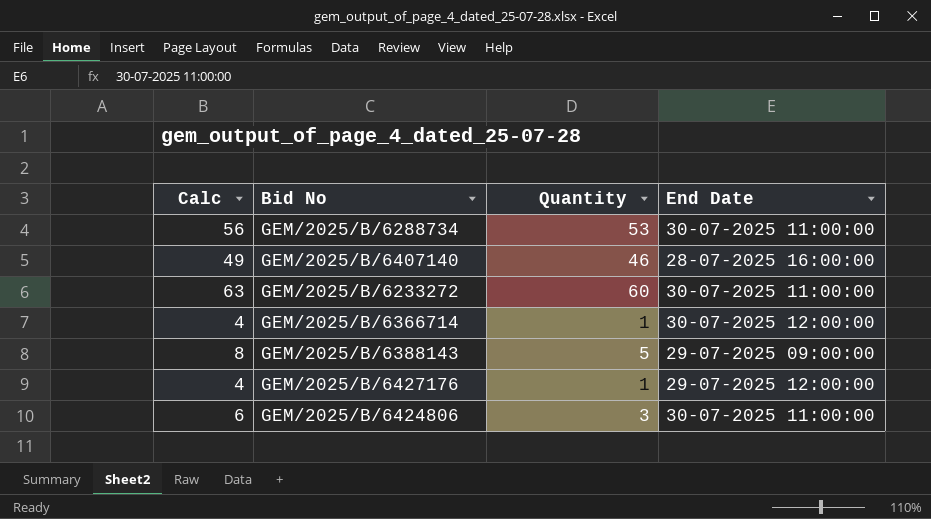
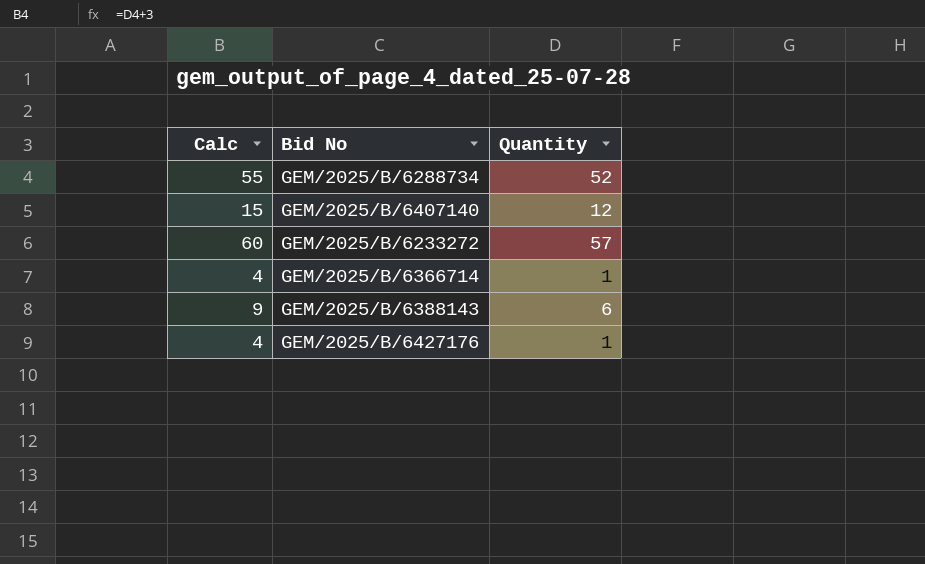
column End Date | position: 4 -> none
row GEM/2025/B/6424806: 6 | 3 | 30-07-2025 11:00:00 -> none
GEM/2025/B/6288734 | Calc: 56 -> 55
GEM/2025/B/6288734 | Quantity: 53 -> 52
GEM/2025/B/6407140 | Calc: 49 -> 15
GEM/2025/B/6407140 | Quantity: 46 -> 12
GEM/2025/B/6233272 | Calc: 63 -> 60
GEM/2025/B/6233272 | Quantity: 60 -> 57
GEM/2025/B/6388143 | Calc: 8 -> 9
GEM/2025/B/6388143 | Quantity: 5 -> 6

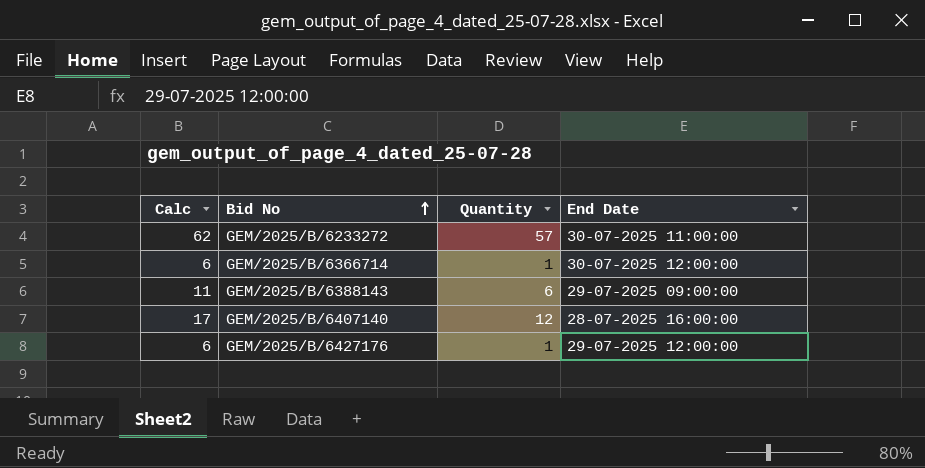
row order: none -> Bid No ascending
column Calc | formula: [Quantity] + 3 -> [Quantity] + 5
column End Date | position: none -> 4
row GEM/2025/B/6288734: 55 | 52 -> none

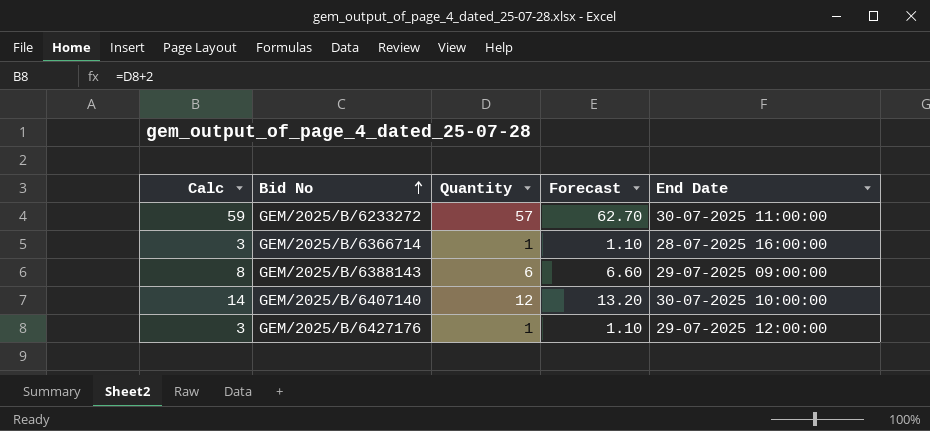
column Calc | formula: [Quantity] + 5 -> [Quantity] + 2
column Forecast | formula: none -> [Quantity] * 1.1
GEM/2025/B/6366714 | End Date: 30-07-2025 12:00:00 -> 28-07-2025 16:00:00
GEM/2025/B/6407140 | End Date: 28-07-2025 16:00:00 -> 30-07-2025 10:00:00

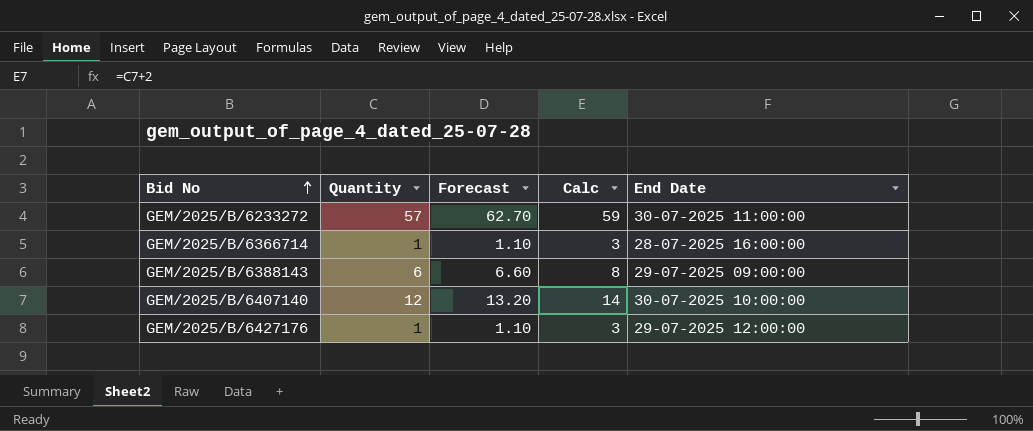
column Calc | position: 1 -> 4

